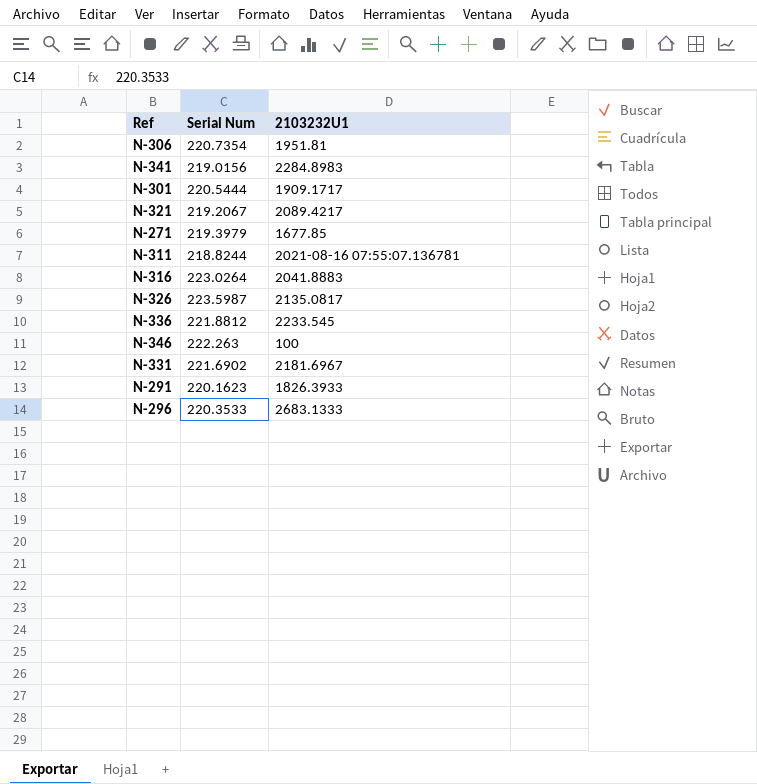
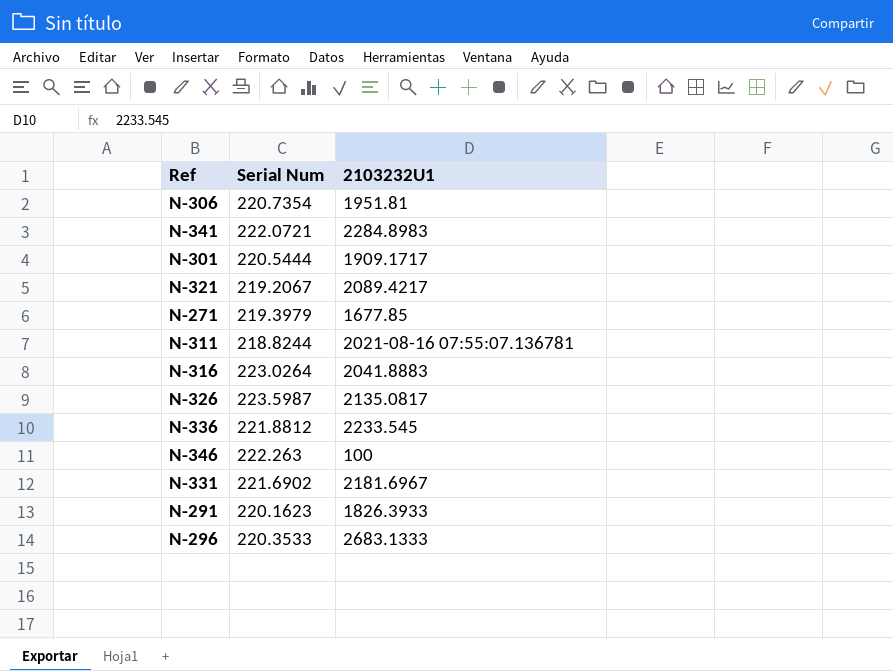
N-341 | Serial Num: 219.0156 -> 222.0721

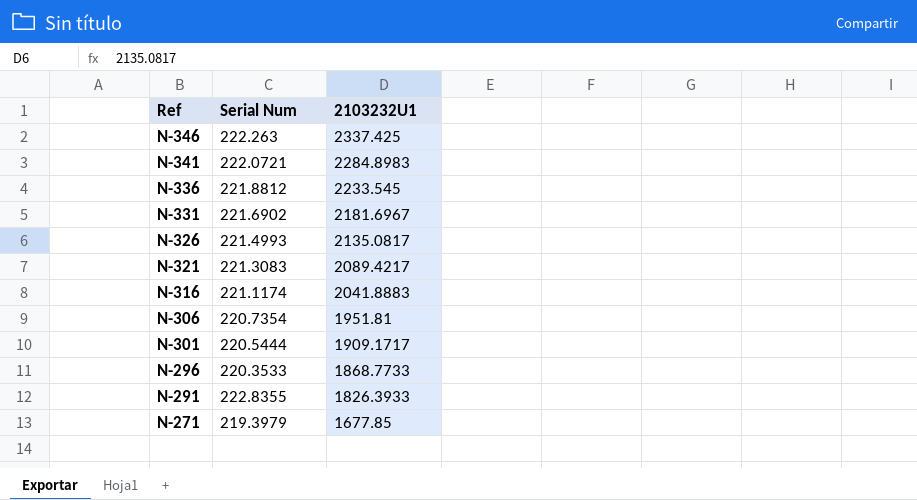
row order: none -> Ref descending
row N-311: 218.8244 | 2021-08-16 07:55:07.136781 -> none
N-346 | 2103232U1: 100 -> 2337.425
N-326 | Serial Num: 223.5987 -> 221.4993
N-321 | Serial Num: 219.2067 -> 221.3083
N-316 | Serial Num: 223.0264 -> 221.1174
N-296 | 2103232U1: 2683.1333 -> 1868.7733
N-291 | Serial Num: 220.1623 -> 222.8355

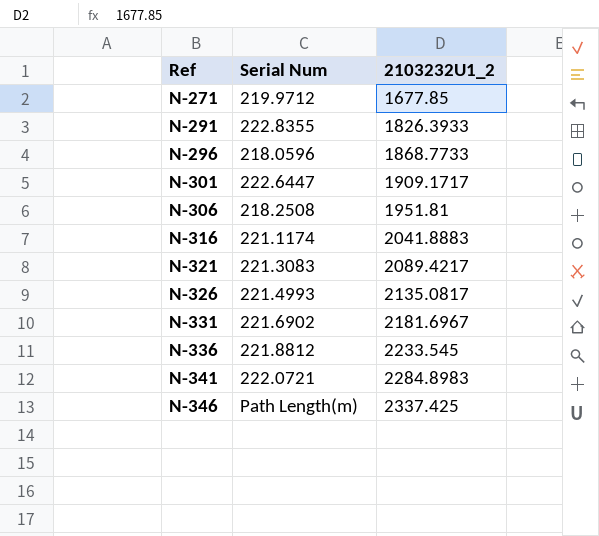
row order: Ref descending -> Ref ascending
column name: 2103232U1 -> 2103232U1_2
N-271 | Serial Num: 219.3979 -> 219.9712
N-296 | Serial Num: 220.3533 -> 218.0596
N-301 | Serial Num: 220.5444 -> 222.6447
N-306 | Serial Num: 220.7354 -> 218.2508
N-346 | Serial Num: 222.263 -> Path Length(m)

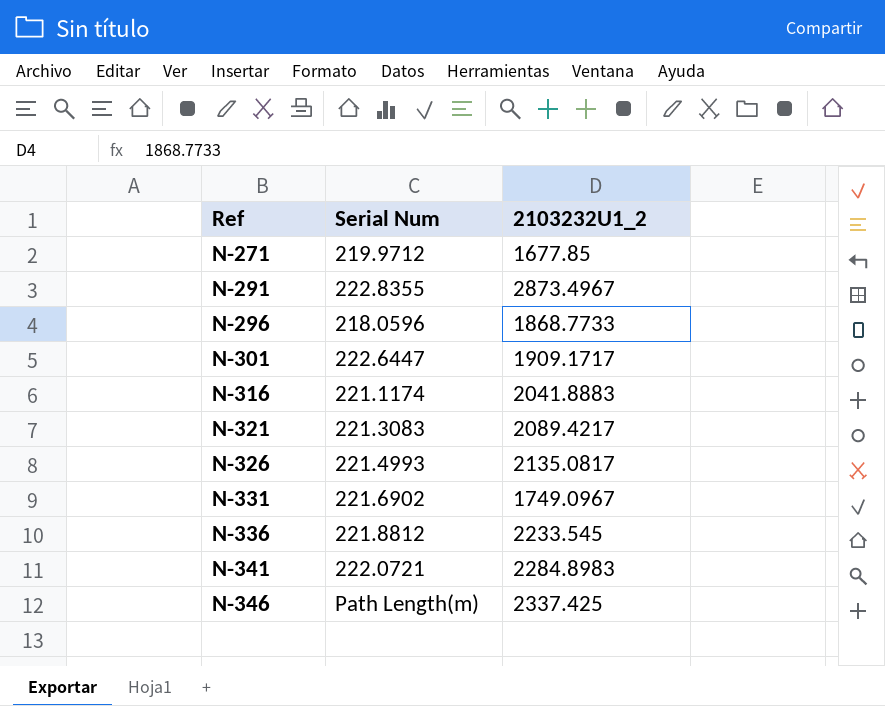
row N-306: 218.2508 | 1951.81 -> none
N-291 | 2103232U1_2: 1826.3933 -> 2873.4967
N-331 | 2103232U1_2: 2181.6967 -> 1749.0967

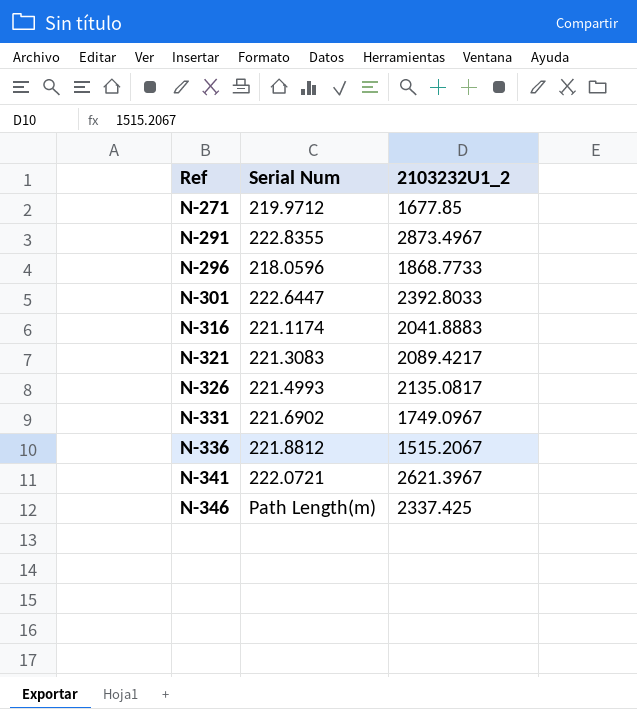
N-301 | 2103232U1_2: 1909.1717 -> 2392.8033
N-336 | 2103232U1_2: 2233.545 -> 1515.2067
N-341 | 2103232U1_2: 2284.8983 -> 2621.3967

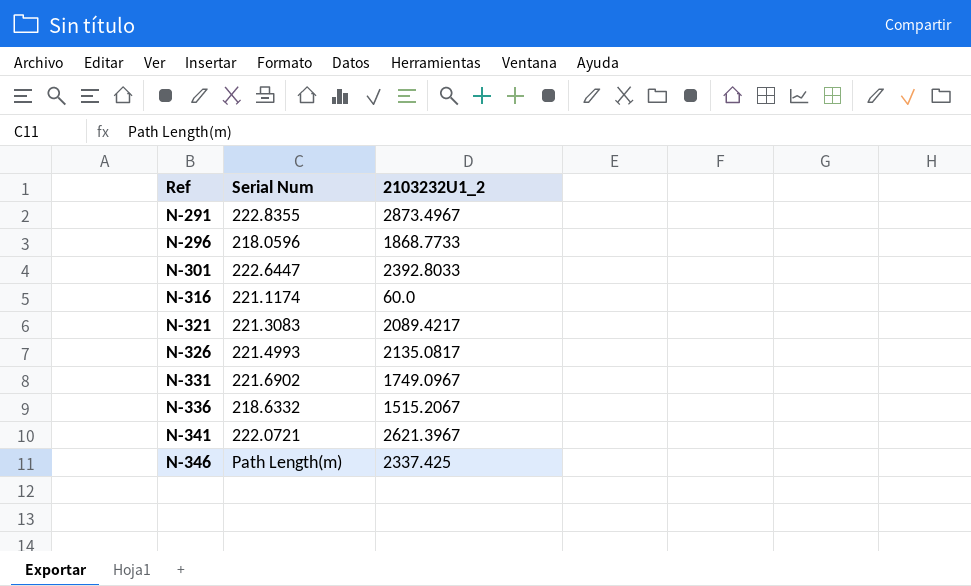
row N-271: 219.9712 | 1677.85 -> none
N-316 | 2103232U1_2: 2041.8883 -> 60.0
N-336 | Serial Num: 221.8812 -> 218.6332

